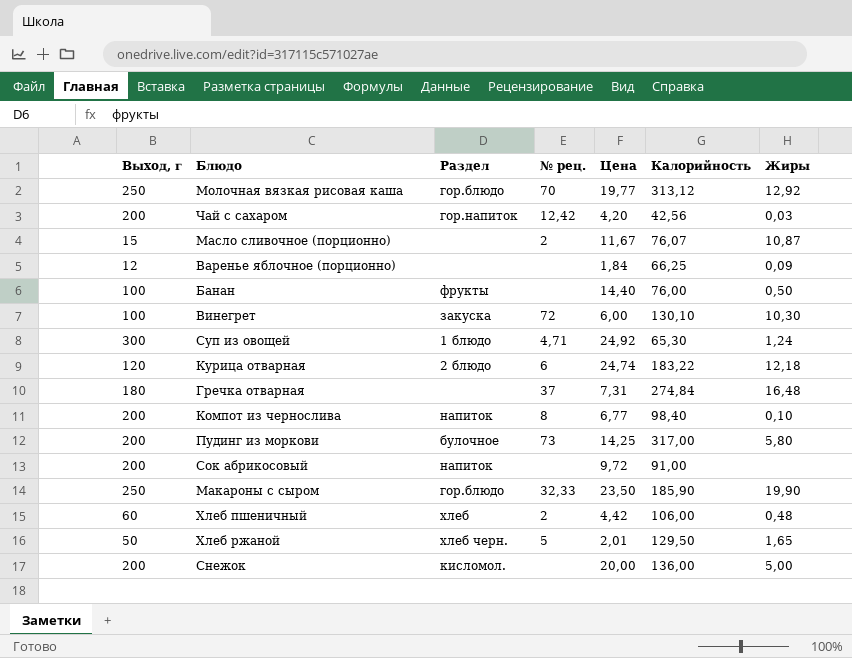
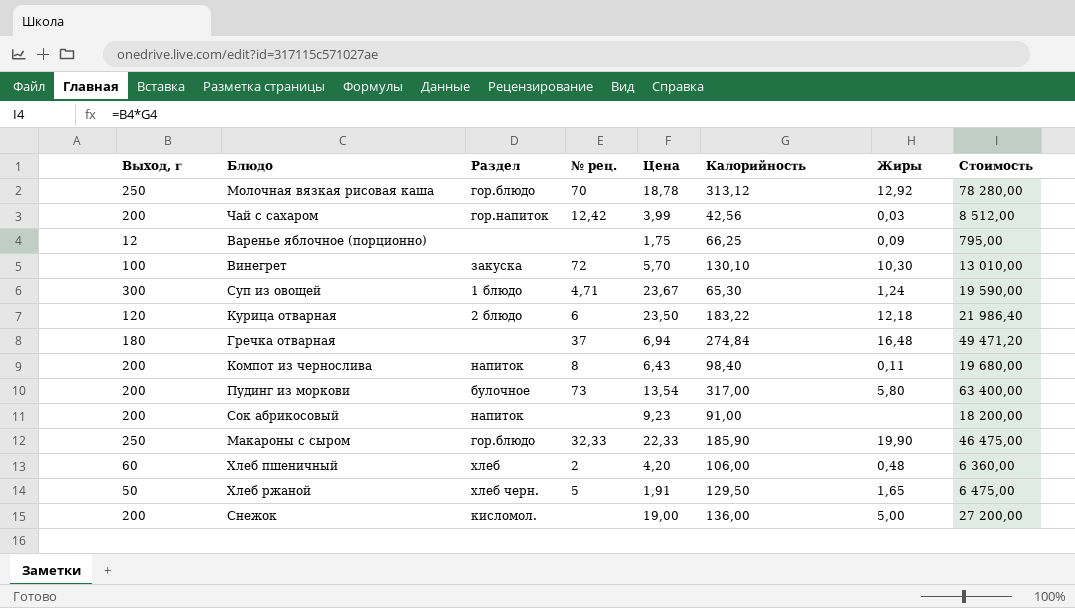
column Стоимость | formula: none -> [Выход, г] * [Калорийность]
row Масло сливочное (порционно): 15 | none | 2 | 11,67 | 76,07 | 10,87 -> none
row Банан: 100 | фрукты | none | 14,40 | 76,00 | 0,50 -> none
Молочная вязкая рисовая каша | Цена: 19,77 -> 18,78
Чай с сахаром | Цена: 4,20 -> 3,99
Варенье яблочное (порционно) | Цена: 1,84 -> 1,75
Винегрет | Цена: 6,00 -> 5,70
Суп из овощей | Цена: 24,92 -> 23,67
Курица отварная | Цена: 24,74 -> 23,50
Гречка отварная | Цена: 7,31 -> 6,94
Компот из чернослива | Цена: 6,77 -> 6,43
Компот из чернослива | Жиры: 0,10 -> 0,11
Пудинг из моркови | Цена: 14,25 -> 13,54
Сок абрикосовый | Цена: 9,72 -> 9,23
Макароны с сыром | Цена: 23,50 -> 22,33
Хлеб пшеничный | Цена: 4,42 -> 4,20
Хлеб ржаной | Цена: 2,01 -> 1,91
Снежок | Цена: 20,00 -> 19,00

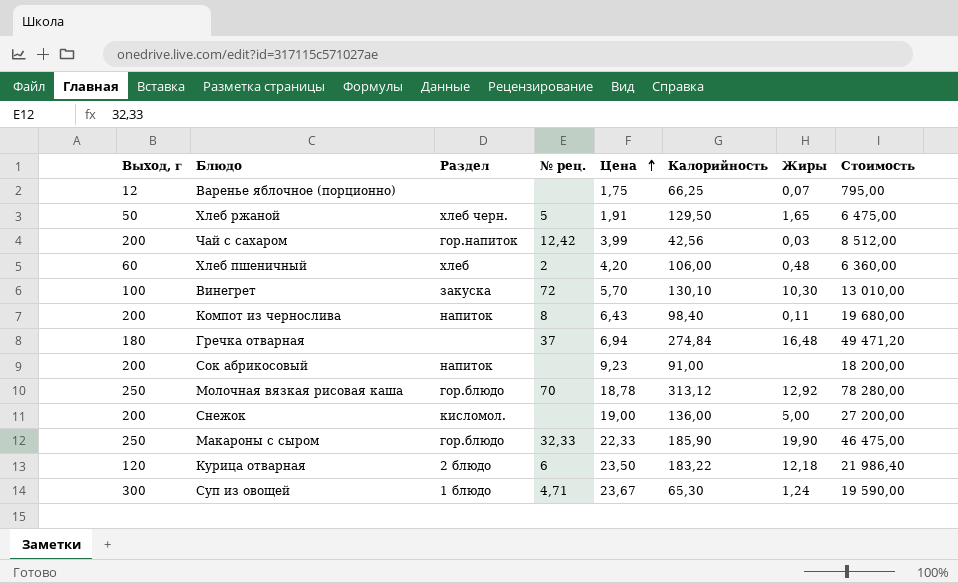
row order: none -> Цена ascending
row Пудинг из моркови: 200 | булочное | 73 | 13,54 | 317,00 | 5,80 | 63 400,00 -> none
Варенье яблочное (порционно) | Жиры: 0,09 -> 0,07

